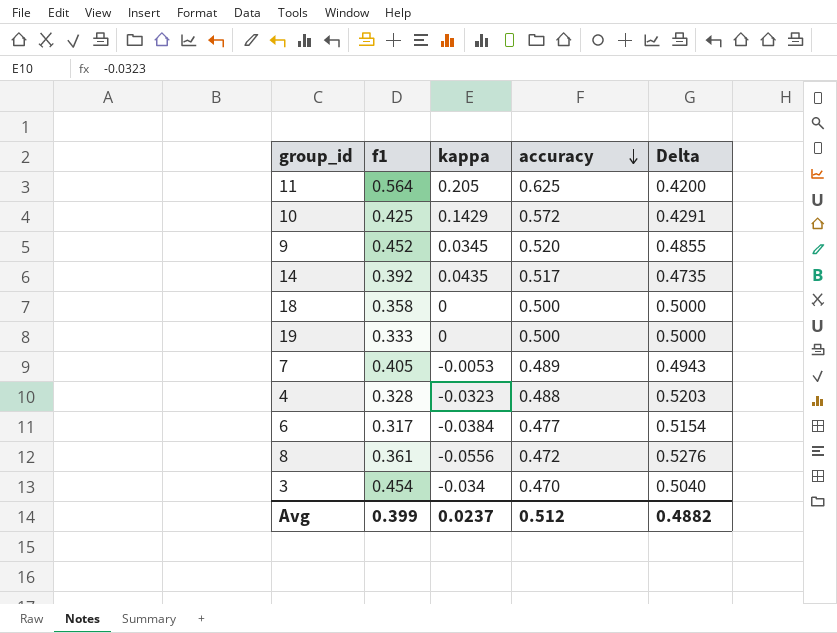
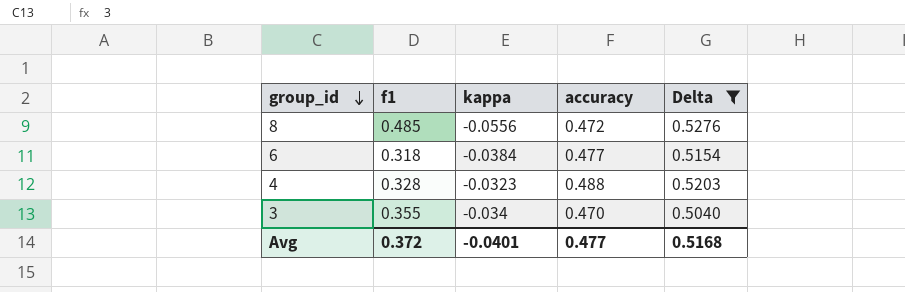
filter: none -> Delta >= 0.5040
row order: accuracy descending -> group_id descending
8 | f1: 0.361 -> 0.485
6 | f1: 0.317 -> 0.318
3 | f1: 0.454 -> 0.355
Avg | f1: 0.399 -> 0.372
Avg | kappa: 0.0237 -> -0.0401
Avg | accuracy: 0.512 -> 0.477
Avg | Delta: 0.4882 -> 0.5168

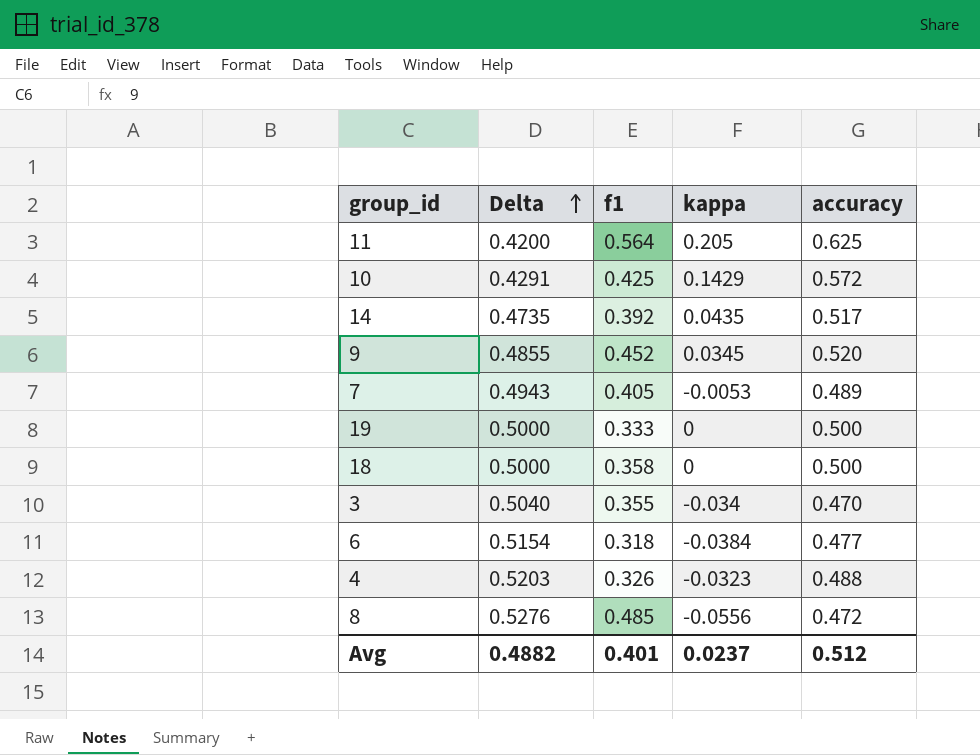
filter: Delta >= 0.5040 -> none
row order: group_id descending -> Delta ascending
column Delta | position: 5 -> 2
4 | f1: 0.328 -> 0.326
Avg | Delta: 0.5168 -> 0.4882
Avg | f1: 0.372 -> 0.401
Avg | kappa: -0.0401 -> 0.0237
Avg | accuracy: 0.477 -> 0.512

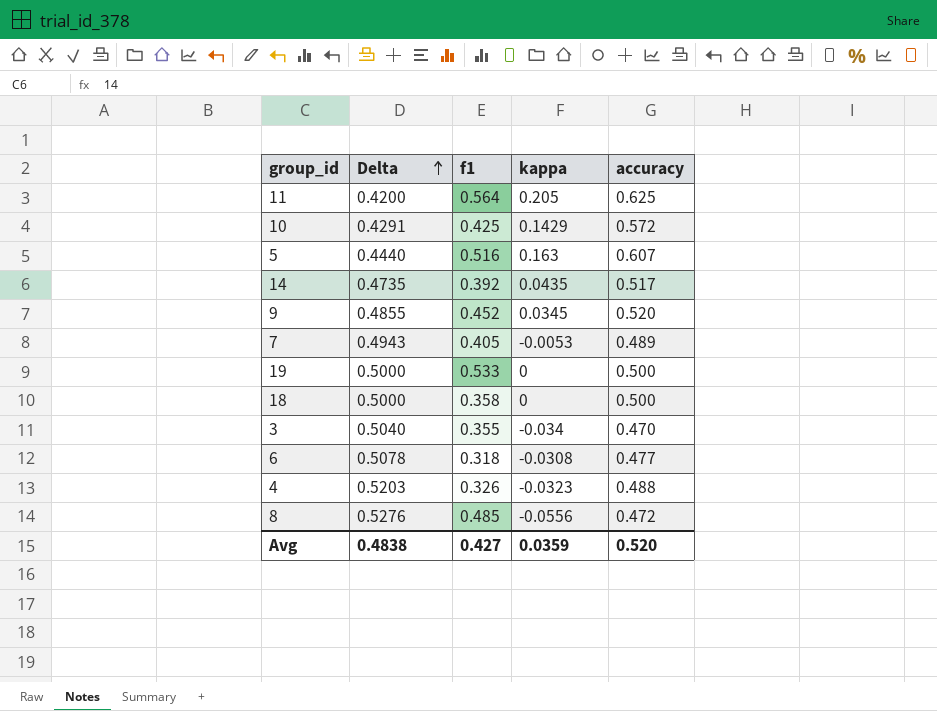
row 5: none -> 0.4440 | 0.516 | 0.163 | 0.607
19 | f1: 0.333 -> 0.533
6 | Delta: 0.5154 -> 0.5078
6 | kappa: -0.0384 -> -0.0308
Avg | Delta: 0.4882 -> 0.4838
Avg | f1: 0.401 -> 0.427
Avg | kappa: 0.0237 -> 0.0359
Avg | accuracy: 0.512 -> 0.520

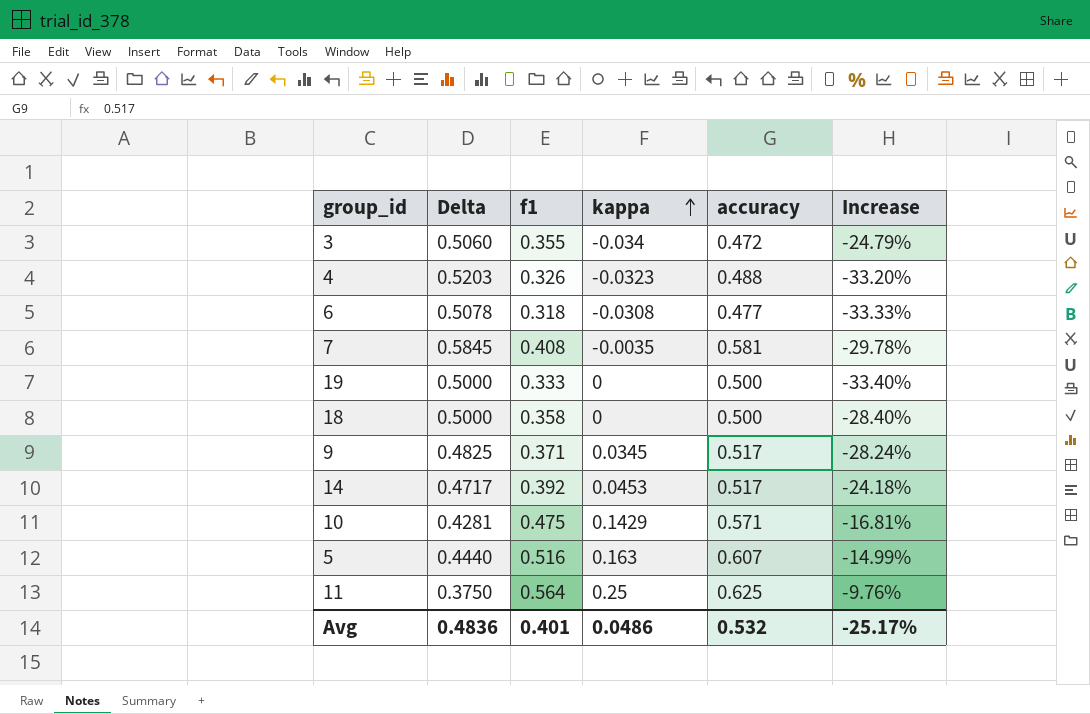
row order: Delta ascending -> kappa ascending
column Increase | formula: none -> ([f1] - [accuracy]) / [accuracy]
row 8: 0.5276 | 0.485 | -0.0556 | 0.472 -> none
3 | Delta: 0.5040 -> 0.5060
3 | accuracy: 0.470 -> 0.472
7 | Delta: 0.4943 -> 0.5845
7 | f1: 0.405 -> 0.408
7 | kappa: -0.0053 -> -0.0035
7 | accuracy: 0.489 -> 0.581
19 | f1: 0.533 -> 0.333
9 | Delta: 0.4855 -> 0.4825
9 | f1: 0.452 -> 0.371
9 | accuracy: 0.520 -> 0.517
14 | Delta: 0.4735 -> 0.4717
14 | kappa: 0.0435 -> 0.0453
10 | Delta: 0.4291 -> 0.4281
10 | f1: 0.425 -> 0.475
10 | accuracy: 0.572 -> 0.571
11 | Delta: 0.4200 -> 0.3750
11 | kappa: 0.205 -> 0.25
Avg | Delta: 0.4838 -> 0.4836
Avg | f1: 0.427 -> 0.401
Avg | kappa: 0.0359 -> 0.0486
Avg | accuracy: 0.520 -> 0.532

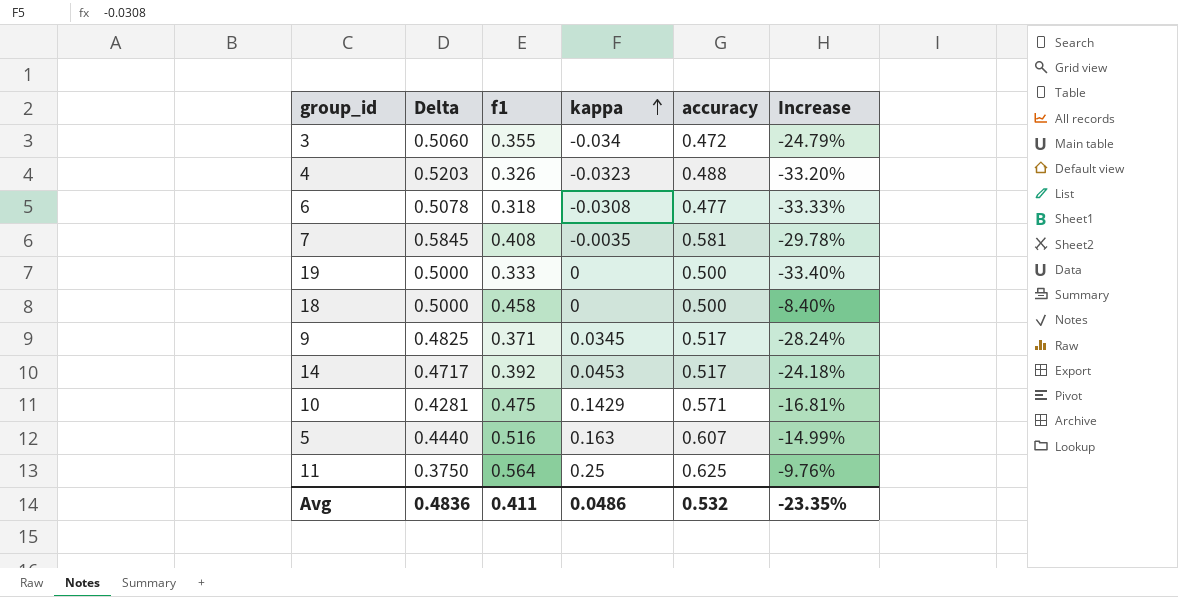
18 | f1: 0.358 -> 0.458
18 | Increase: -28.40% -> -8.40%
Avg | f1: 0.401 -> 0.411
Avg | Increase: -25.17% -> -23.35%

